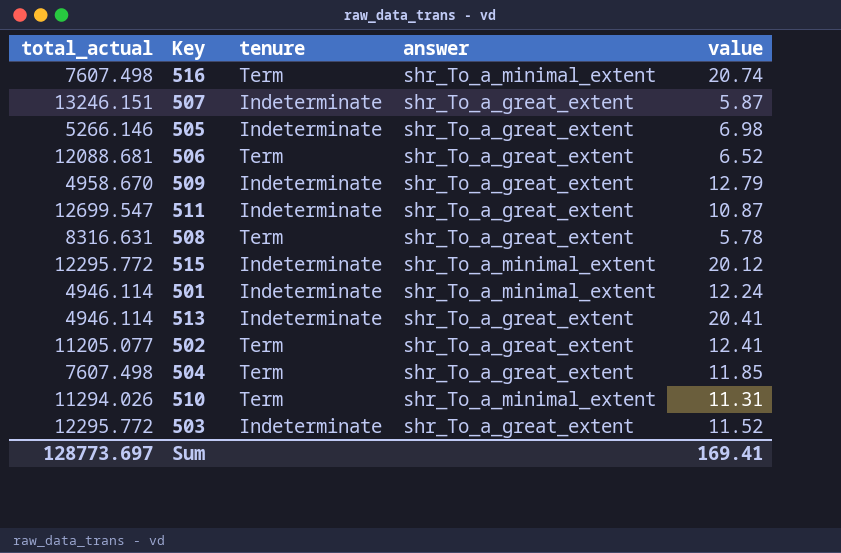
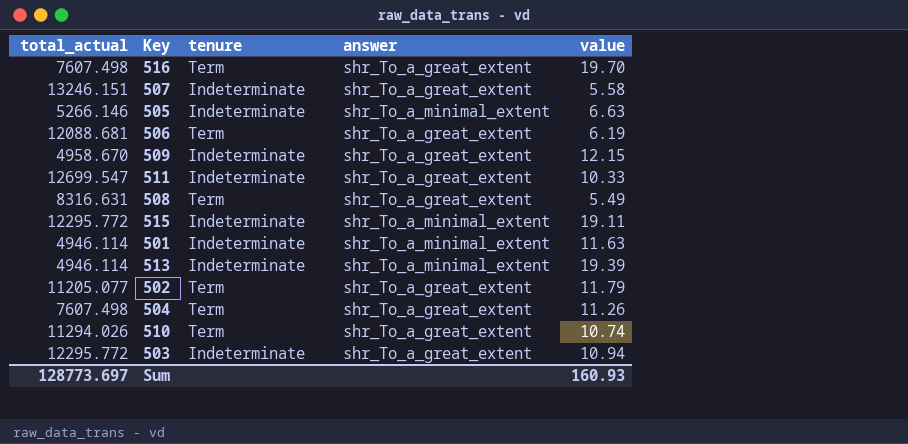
516 | answer: shr_To_a_minimal_extent -> shr_To_a_great_extent
516 | value: 20.74 -> 19.70
507 | value: 5.87 -> 5.58
505 | answer: shr_To_a_great_extent -> shr_To_a_minimal_extent
505 | value: 6.98 -> 6.63
506 | value: 6.52 -> 6.19
509 | value: 12.79 -> 12.15
511 | value: 10.87 -> 10.33
508 | value: 5.78 -> 5.49
515 | value: 20.12 -> 19.11
501 | value: 12.24 -> 11.63
513 | answer: shr_To_a_great_extent -> shr_To_a_minimal_extent
513 | value: 20.41 -> 19.39
502 | value: 12.41 -> 11.79
504 | value: 11.85 -> 11.26
510 | answer: shr_To_a_minimal_extent -> shr_To_a_great_extent
510 | value: 11.31 -> 10.74
503 | value: 11.52 -> 10.94
Sum | value: 169.41 -> 160.93

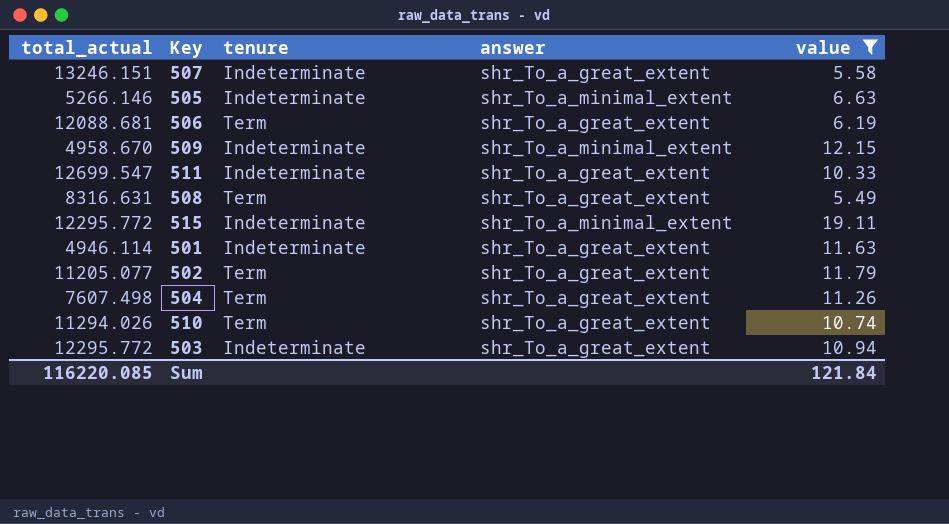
filter: none -> value <= 19.11
509 | answer: shr_To_a_great_extent -> shr_To_a_minimal_extent
501 | answer: shr_To_a_minimal_extent -> shr_To_a_great_extent
Sum | total_actual: 128773.697 -> 116220.085
Sum | value: 160.93 -> 121.84

